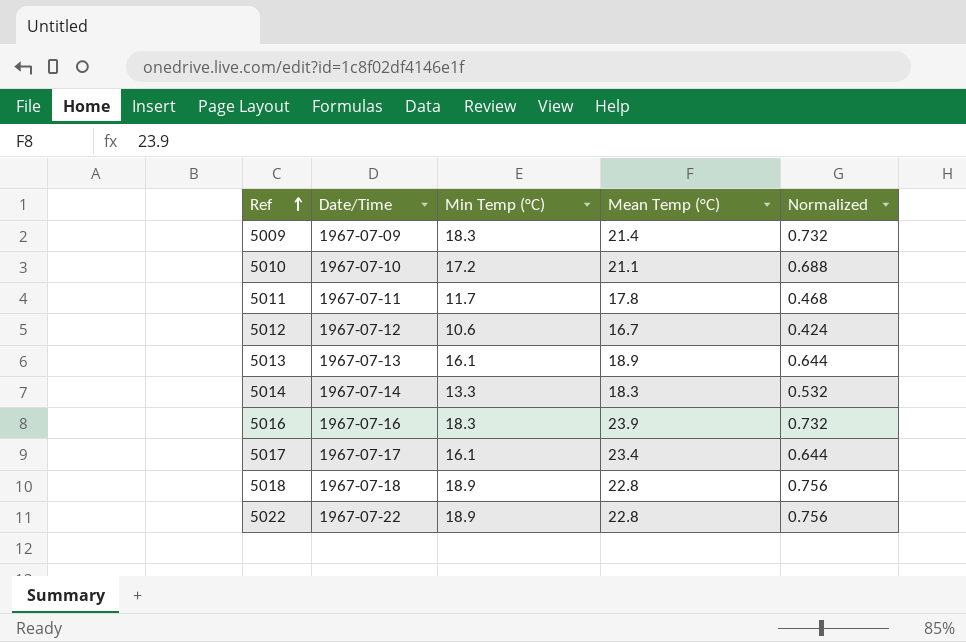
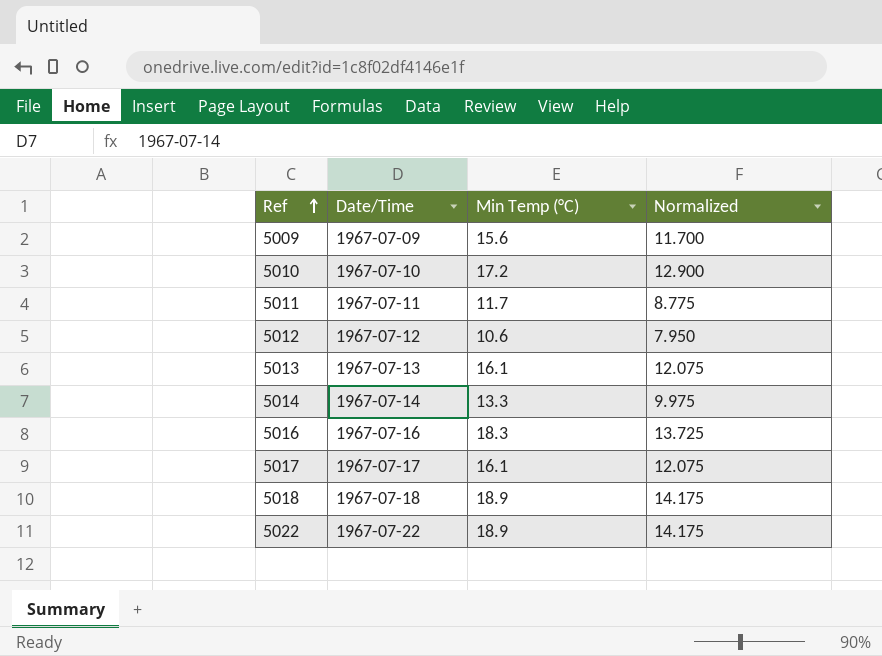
column Mean Temp (°C) | position: 4 -> none
column Normalized | formula: [Min Temp (°C)] * 0.04 -> [Min Temp (°C)] * 0.75
5009 | Min Temp (°C): 18.3 -> 15.6

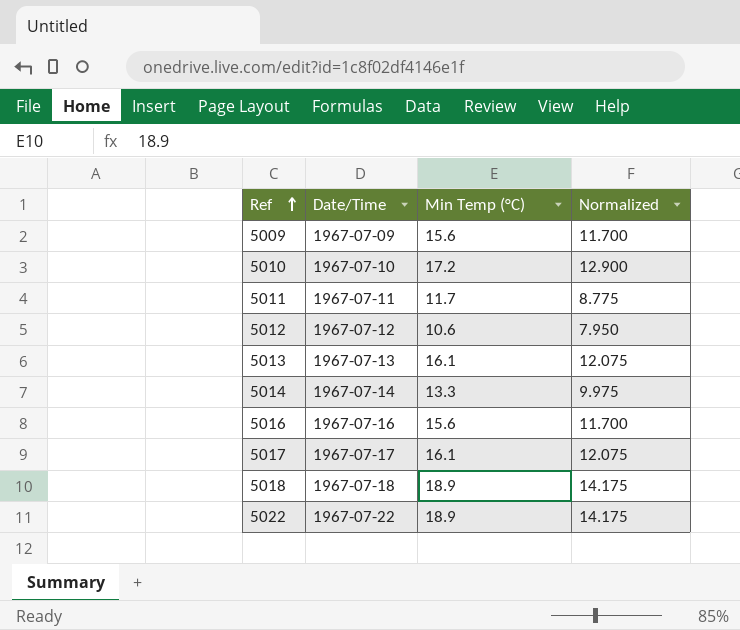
5016 | Min Temp (°C): 18.3 -> 15.6
5016 | Normalized: 13.725 -> 11.700

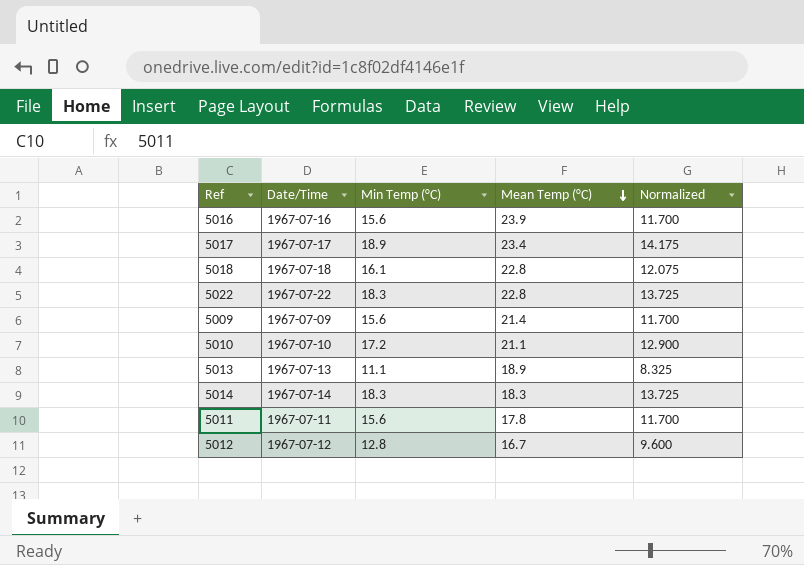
row order: Ref ascending -> Mean Temp (°C) descending
column Mean Temp (°C) | position: none -> 4
5017 | Min Temp (°C): 16.1 -> 18.9
5017 | Normalized: 12.075 -> 14.175
5018 | Min Temp (°C): 18.9 -> 16.1
5018 | Normalized: 14.175 -> 12.075
5022 | Min Temp (°C): 18.9 -> 18.3
5022 | Normalized: 14.175 -> 13.725
5013 | Min Temp (°C): 16.1 -> 11.1
5013 | Normalized: 12.075 -> 8.325
5014 | Min Temp (°C): 13.3 -> 18.3
5014 | Normalized: 9.975 -> 13.725
5011 | Min Temp (°C): 11.7 -> 15.6
5011 | Normalized: 8.775 -> 11.700
5012 | Min Temp (°C): 10.6 -> 12.8
5012 | Normalized: 7.950 -> 9.600

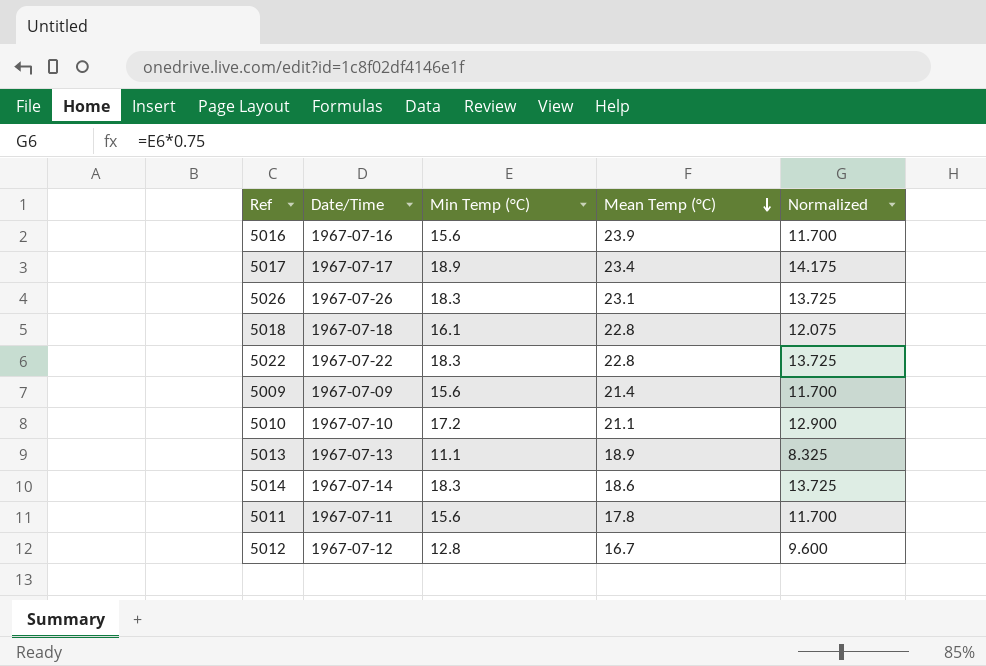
row 5026: none -> 1967-07-26 | 18.3 | 23.1 | 13.725
5014 | Mean Temp (°C): 18.3 -> 18.6

